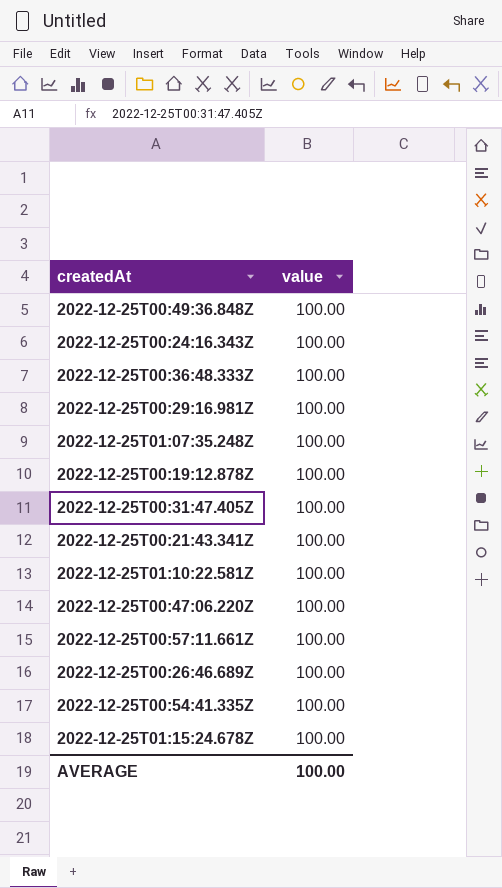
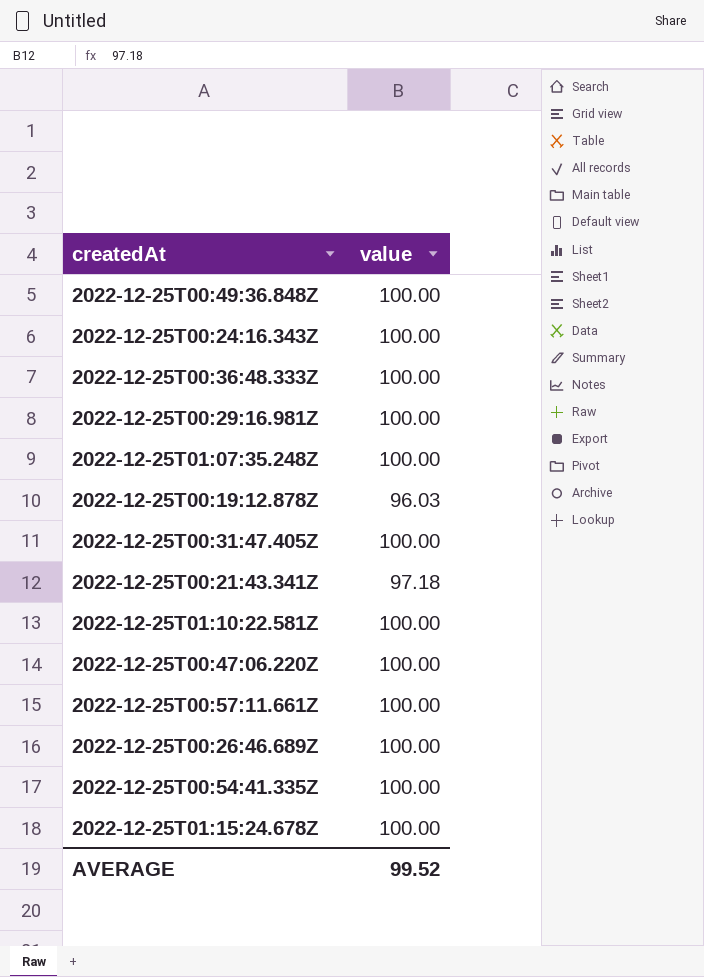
2022-12-25T00:19:12.878Z | value: 100.00 -> 96.03
2022-12-25T00:21:43.341Z | value: 100.00 -> 97.18
AVERAGE | value: 100.00 -> 99.52

